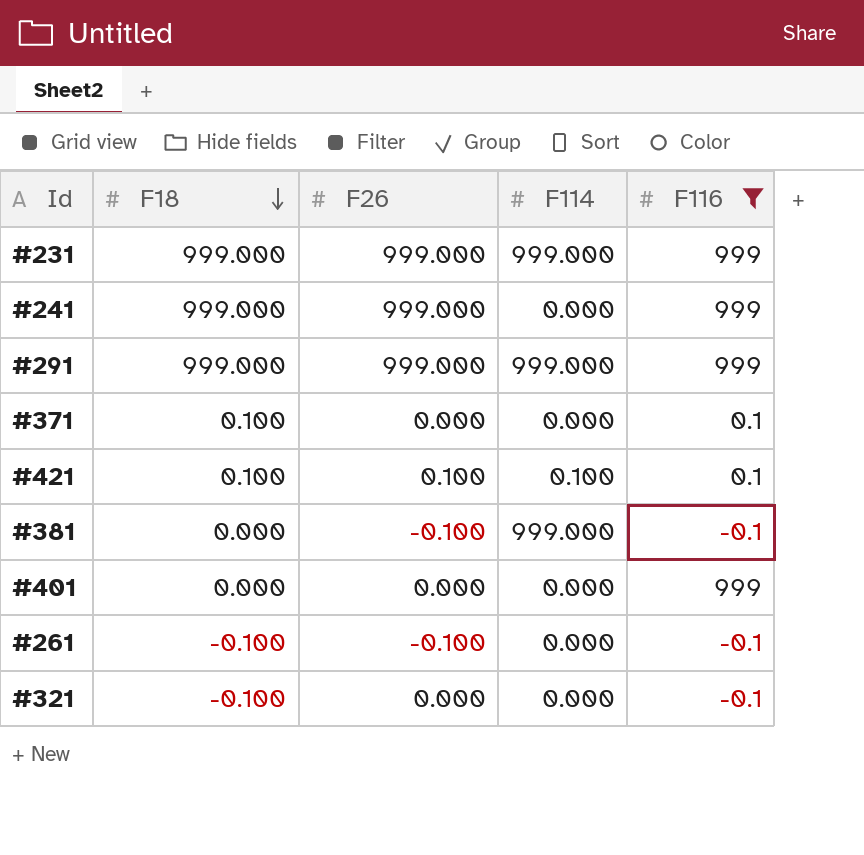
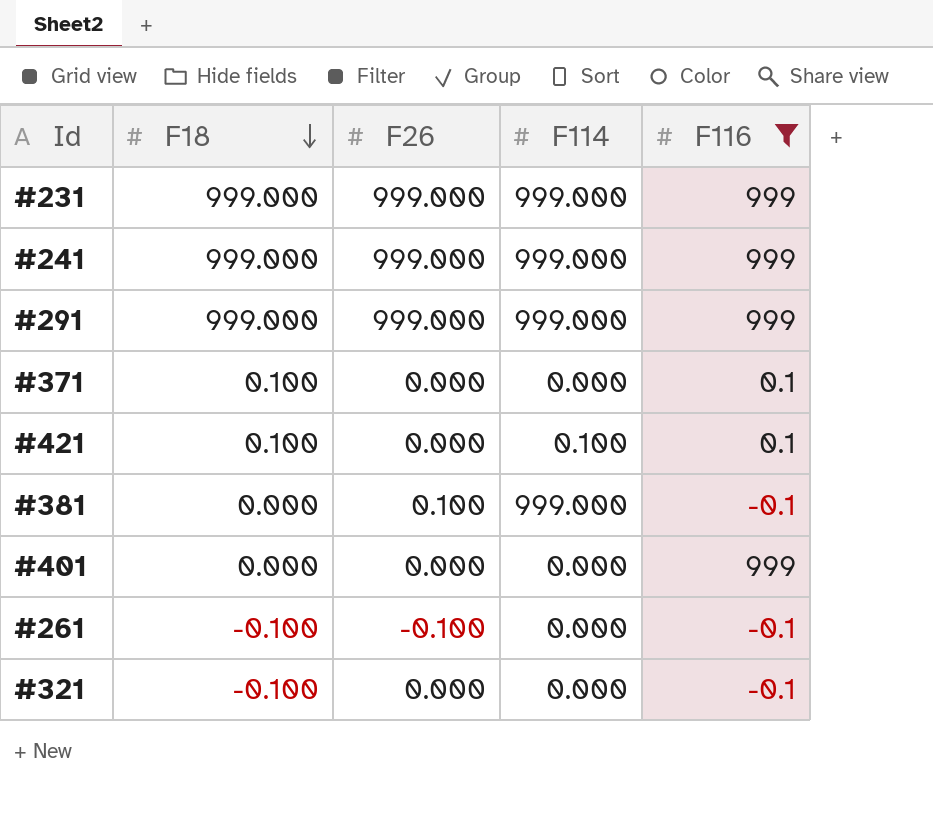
#241 | F114: 0.000 -> 999.000
#421 | F26: 0.100 -> 0.000
#381 | F26: -0.100 -> 0.100

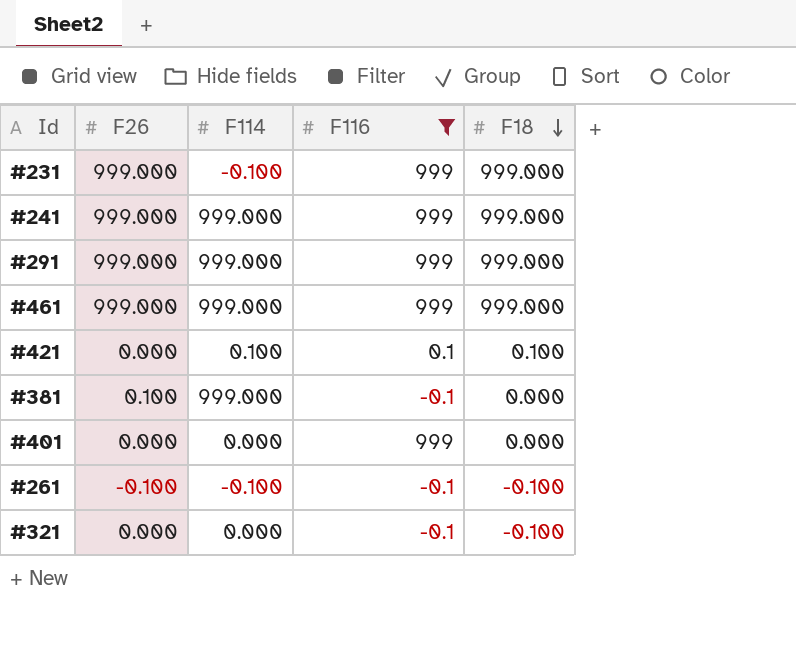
column F18 | position: 2 -> 5
row #371: 0.100 | 0.000 | 0.000 | 0.1 -> none
#231 | F114: 999.000 -> -0.100
row #461: none -> 999.000 | 999.000 | 999 | 999.000
#261 | F114: 0.000 -> -0.100

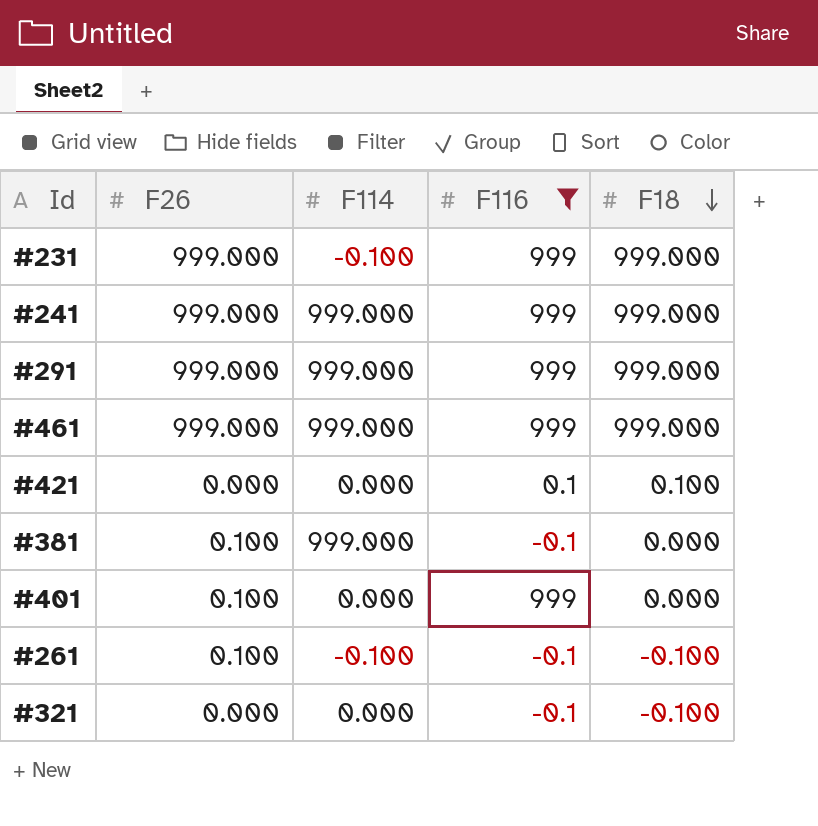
#421 | F114: 0.100 -> 0.000
#401 | F26: 0.000 -> 0.100
#261 | F26: -0.100 -> 0.100

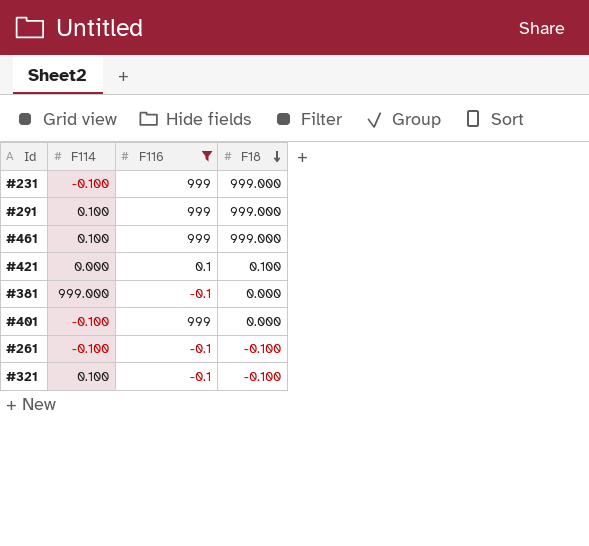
column F26 | position: 2 -> none
row #241: 999.000 | 999.000 | 999 | 999.000 -> none
#291 | F114: 999.000 -> 0.100
#461 | F114: 999.000 -> 0.100
#401 | F114: 0.000 -> -0.100
#321 | F114: 0.000 -> 0.100

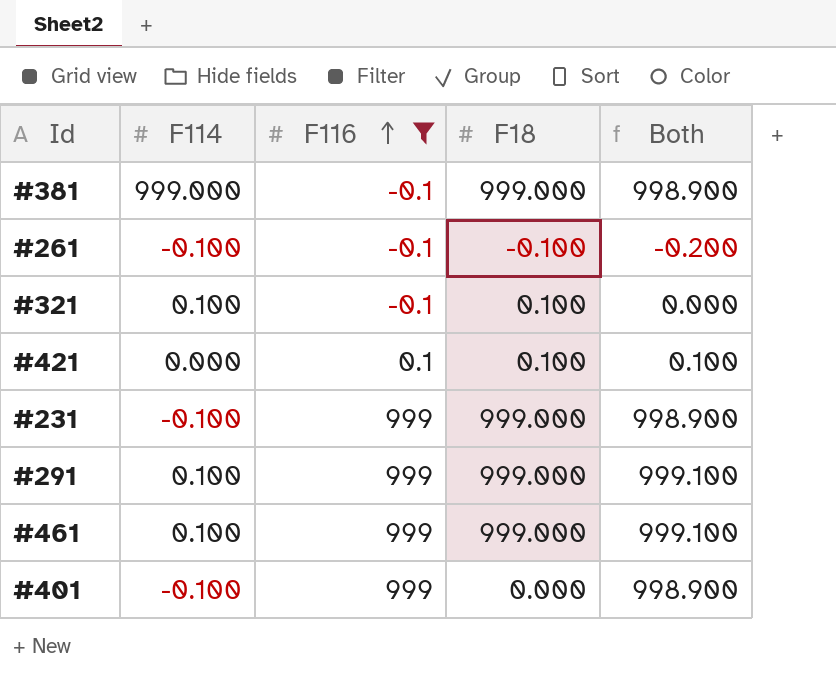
row order: F18 descending -> F116 ascending
column Both | formula: none -> [F114] + [F116]
#381 | F18: 0.000 -> 999.000
#321 | F18: -0.100 -> 0.100

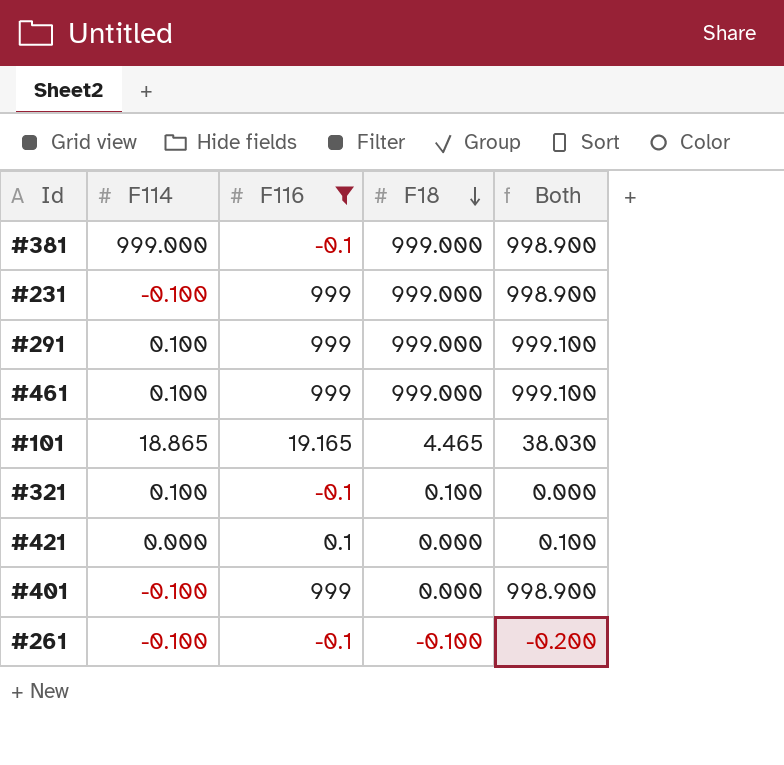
row order: F116 ascending -> F18 descending
row #101: none -> 18.865 | 19.165 | 4.465 | 38.030
#421 | F18: 0.100 -> 0.000

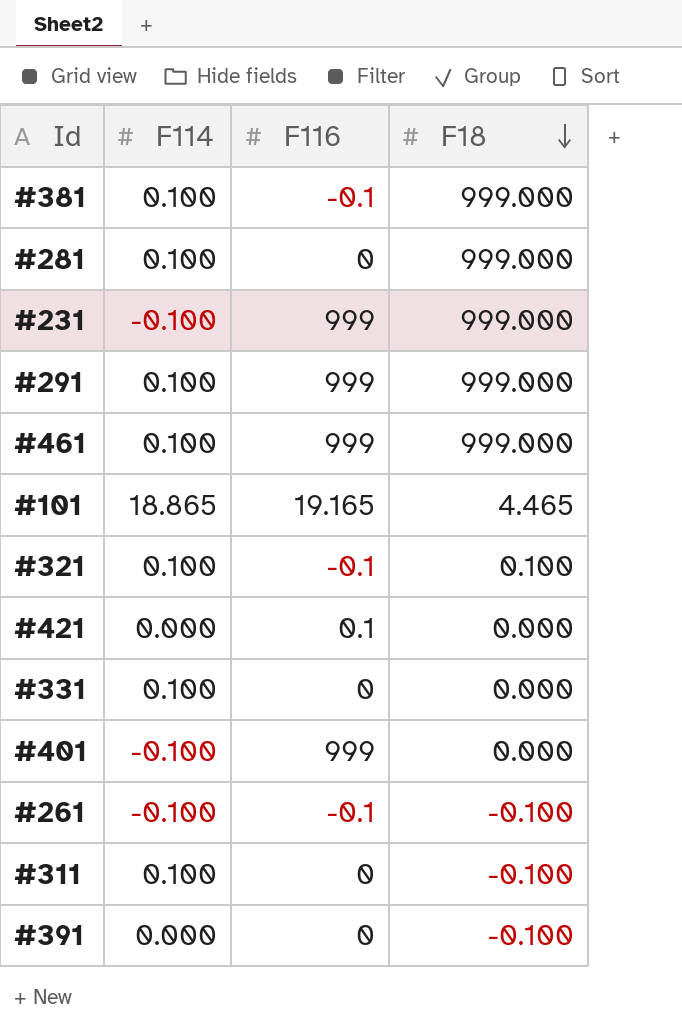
filter: F116 != 0 -> none
column Both | formula: [F114] + [F116] -> none
#381 | F114: 999.000 -> 0.100

